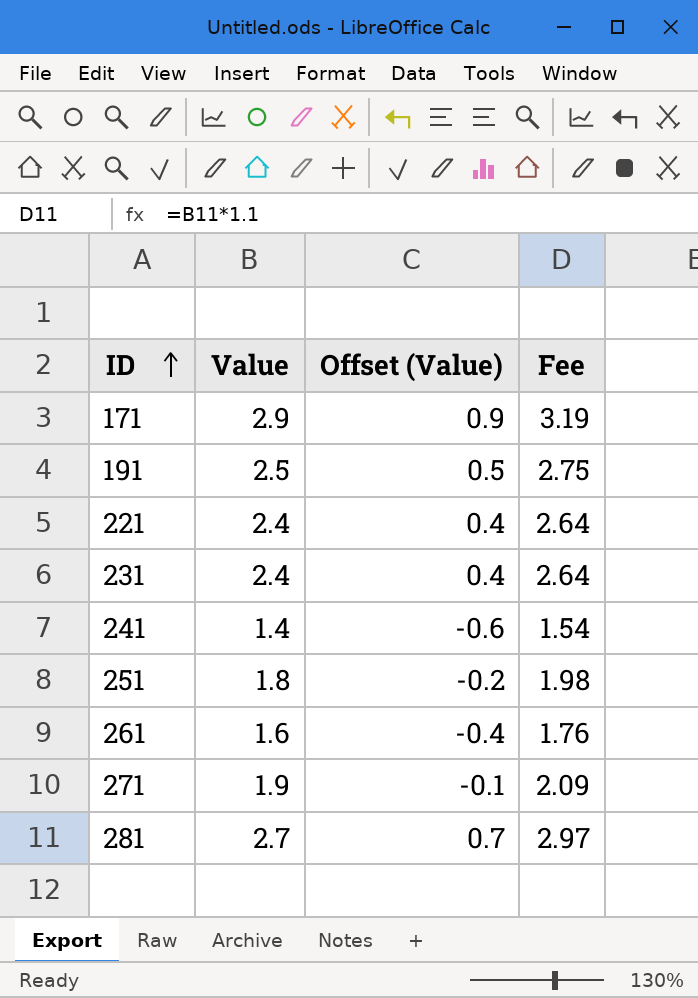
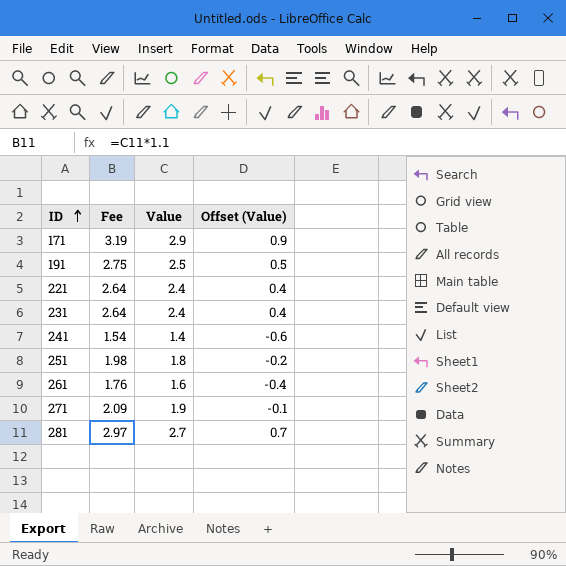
column Fee | position: 4 -> 2

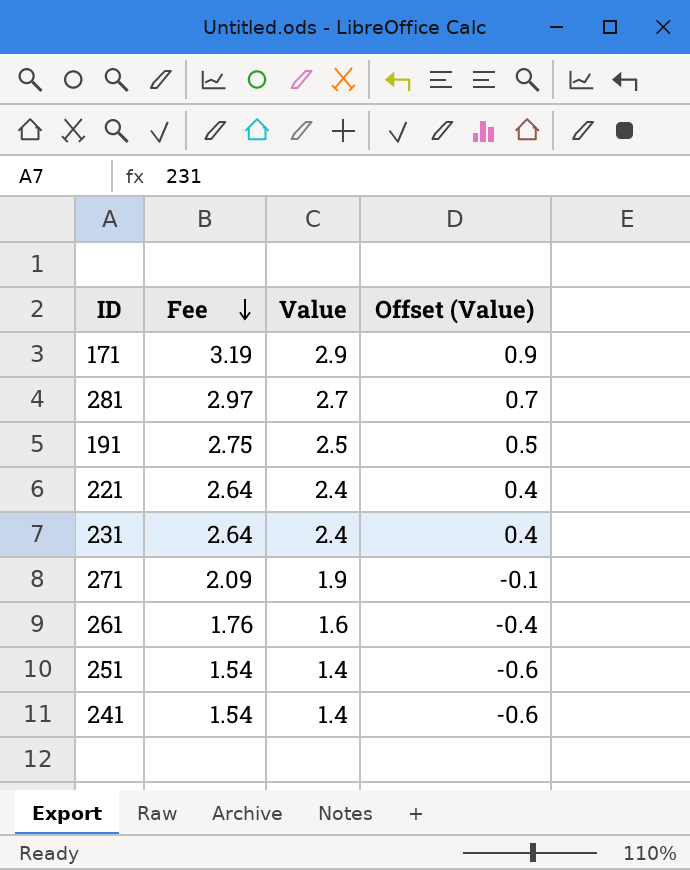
row order: ID ascending -> Fee descending
251 | Fee: 1.98 -> 1.54
251 | Value: 1.8 -> 1.4
251 | Offset (Value): -0.2 -> -0.6

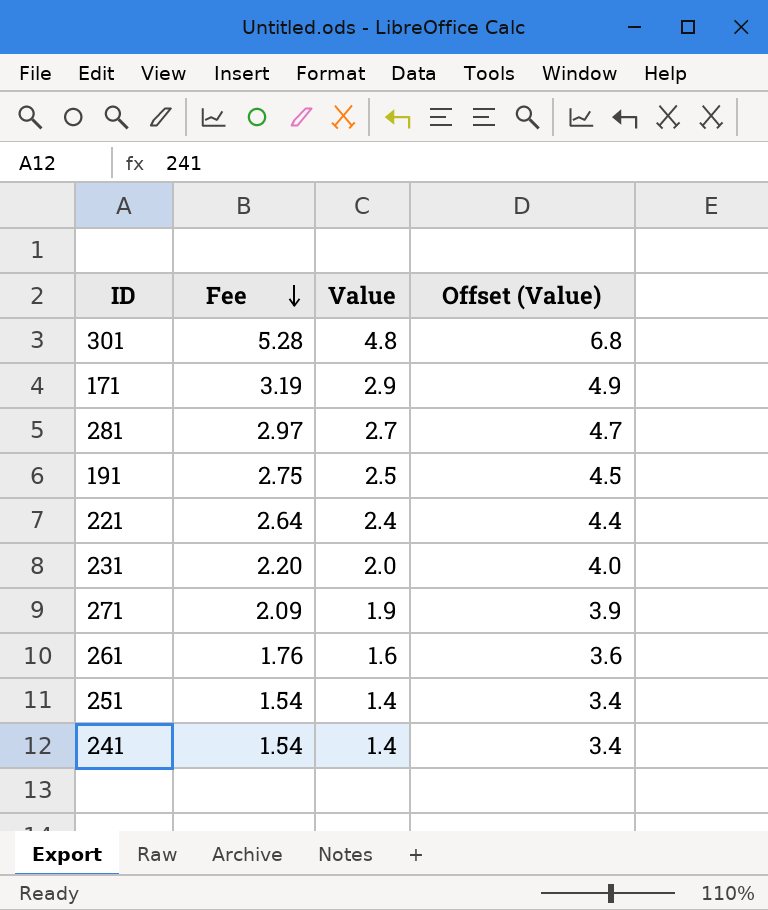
column Offset (Value) | formula: [Value] - 2 -> [Value] + 2
row 301: none -> 5.28 | 4.8 | 6.8
231 | Fee: 2.64 -> 2.20
231 | Value: 2.4 -> 2.0

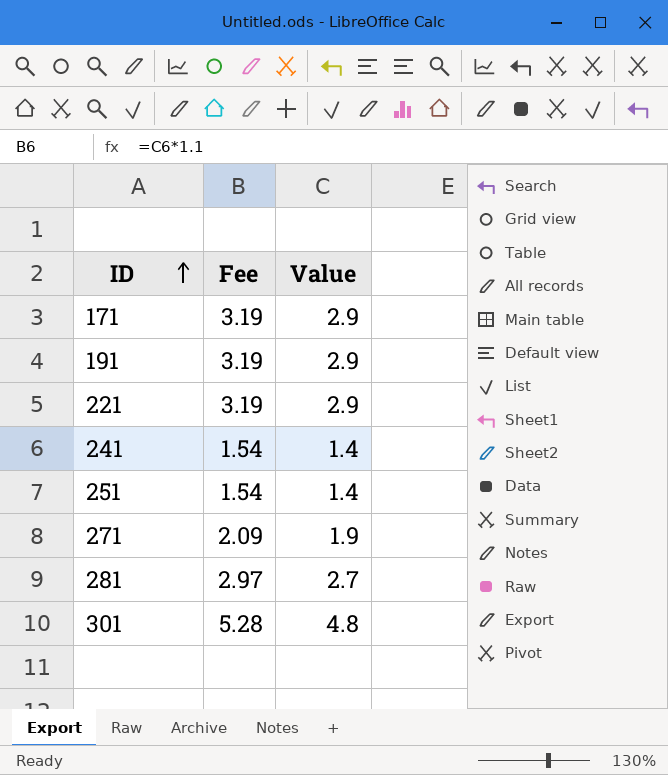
row order: Fee descending -> ID ascending
column Offset (Value) | formula: [Value] + 2 -> none
row 231: 2.20 | 2.0 | 4.0 -> none
row 261: 1.76 | 1.6 | 3.6 -> none
191 | Fee: 2.75 -> 3.19
191 | Value: 2.5 -> 2.9
221 | Fee: 2.64 -> 3.19
221 | Value: 2.4 -> 2.9

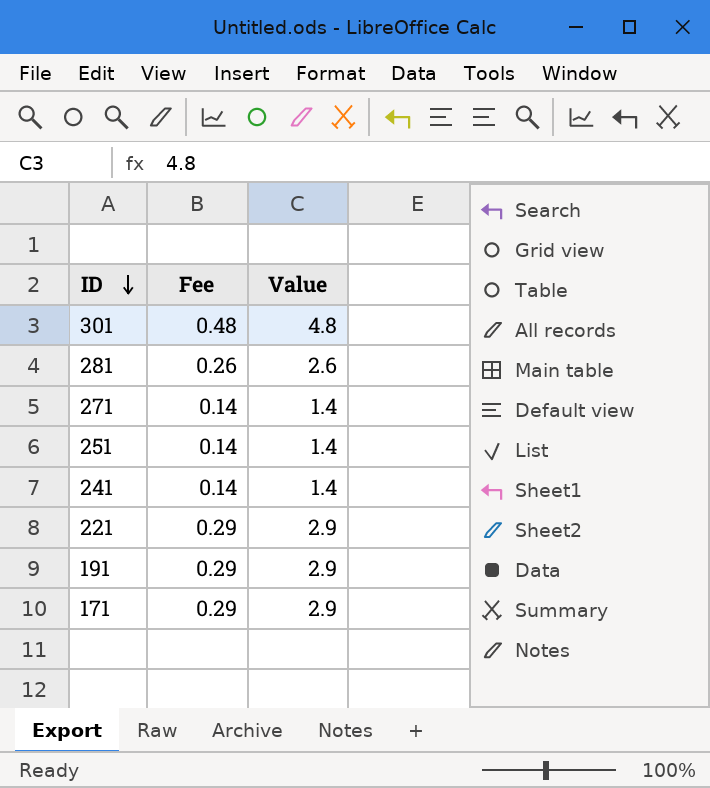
row order: ID ascending -> ID descending
column Fee | formula: [Value] * 1.1 -> [Value] * 0.1
281 | Value: 2.7 -> 2.6
271 | Value: 1.9 -> 1.4

